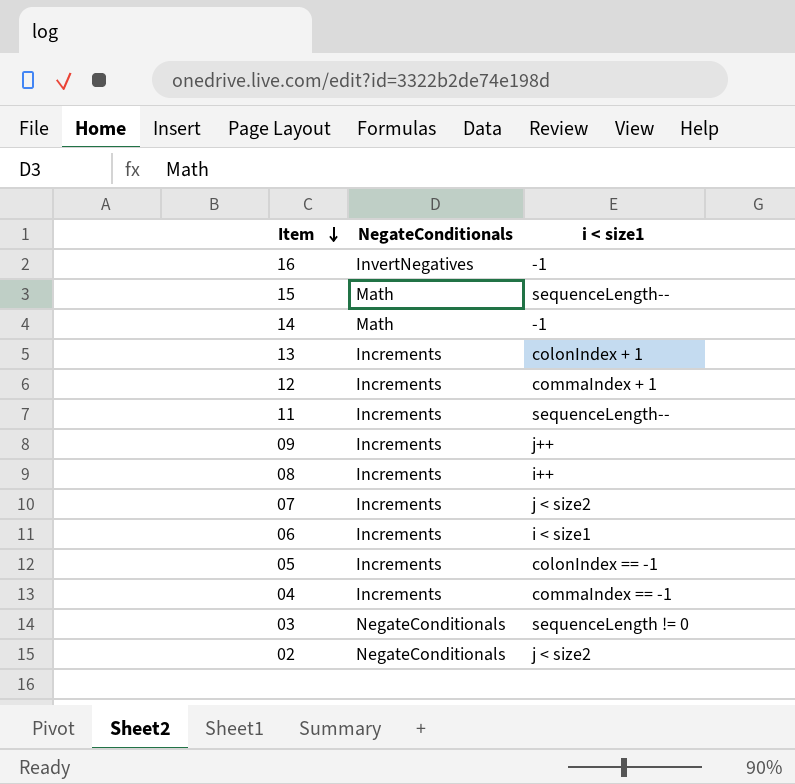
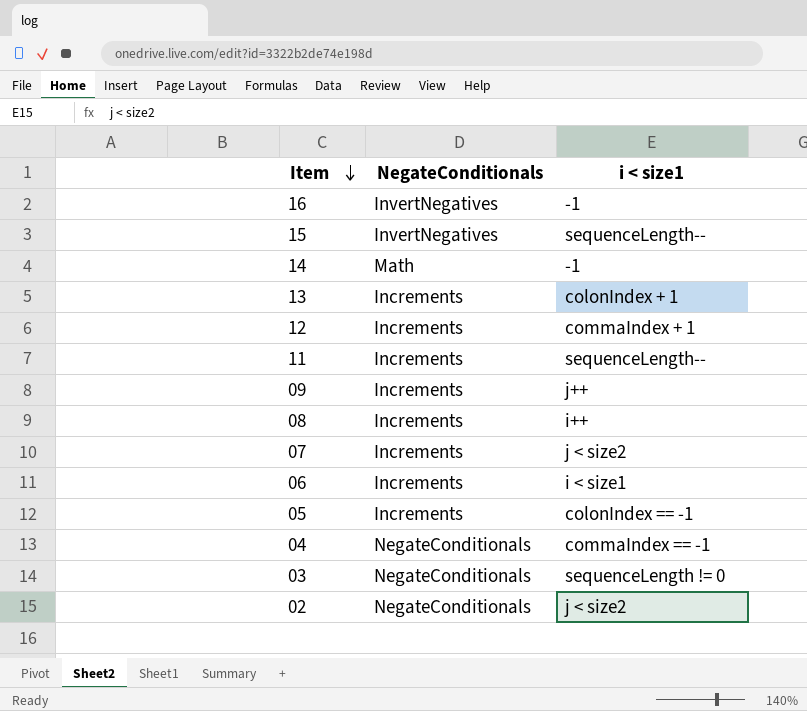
15 | NegateConditionals: Math -> InvertNegatives
04 | NegateConditionals: Increments -> NegateConditionals

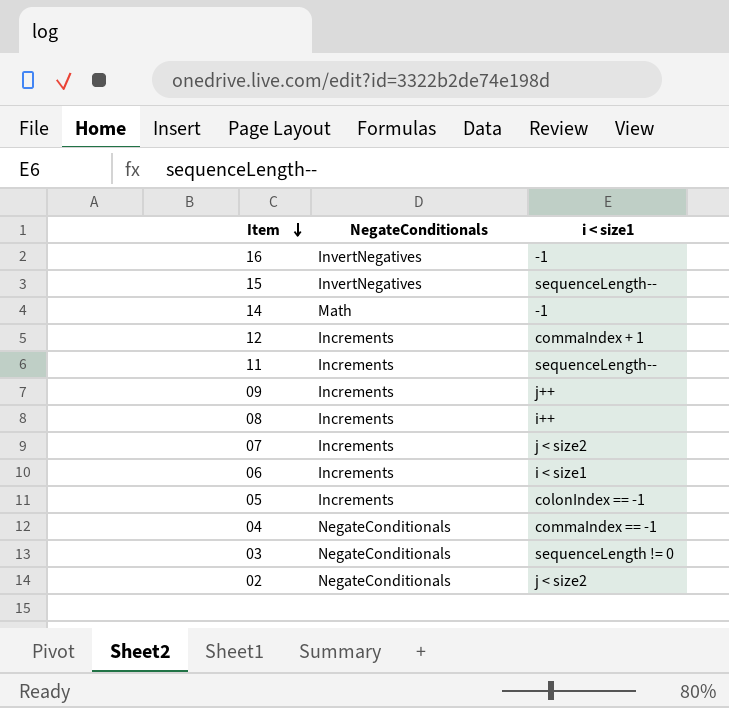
row 13: Increments | colonIndex + 1 -> none

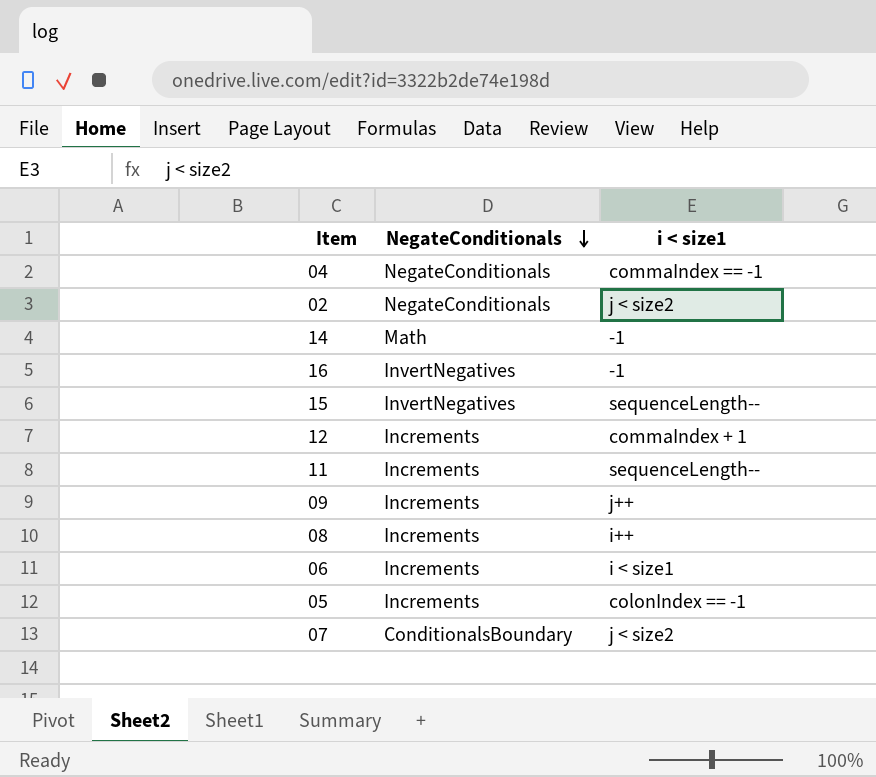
row order: Item descending -> NegateConditionals descending
row 03: NegateConditionals | sequenceLength != 0 -> none
07 | NegateConditionals: Increments -> ConditionalsBoundary

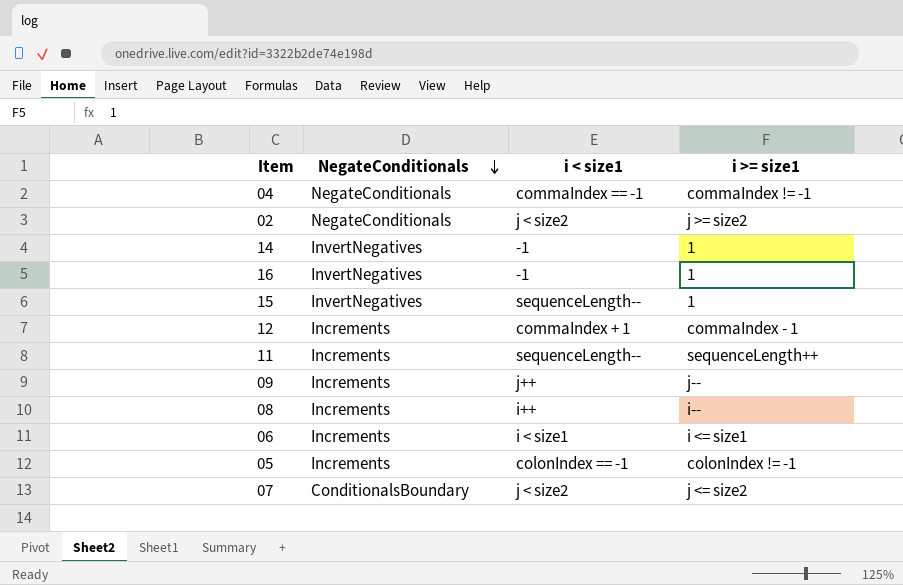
column i >= size1 | position: none -> 4
14 | NegateConditionals: Math -> InvertNegatives

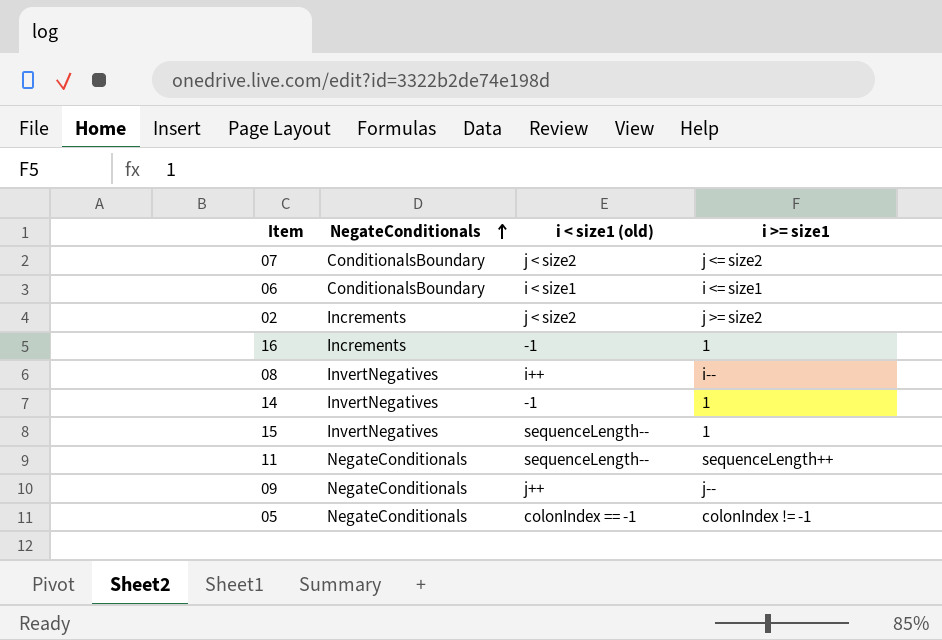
row order: NegateConditionals descending -> NegateConditionals ascending
column name: i < size1 -> i < size1 (old)
row 04: NegateConditionals | commaIndex == -1 | commaIndex != -1 -> none
row 12: Increments | commaIndex + 1 | commaIndex - 1 -> none
06 | NegateConditionals: Increments -> ConditionalsBoundary
02 | NegateConditionals: NegateConditionals -> Increments
16 | NegateConditionals: InvertNegatives -> Increments
08 | NegateConditionals: Increments -> InvertNegatives
11 | NegateConditionals: Increments -> NegateConditionals
09 | NegateConditionals: Increments -> NegateConditionals
05 | NegateConditionals: Increments -> NegateConditionals

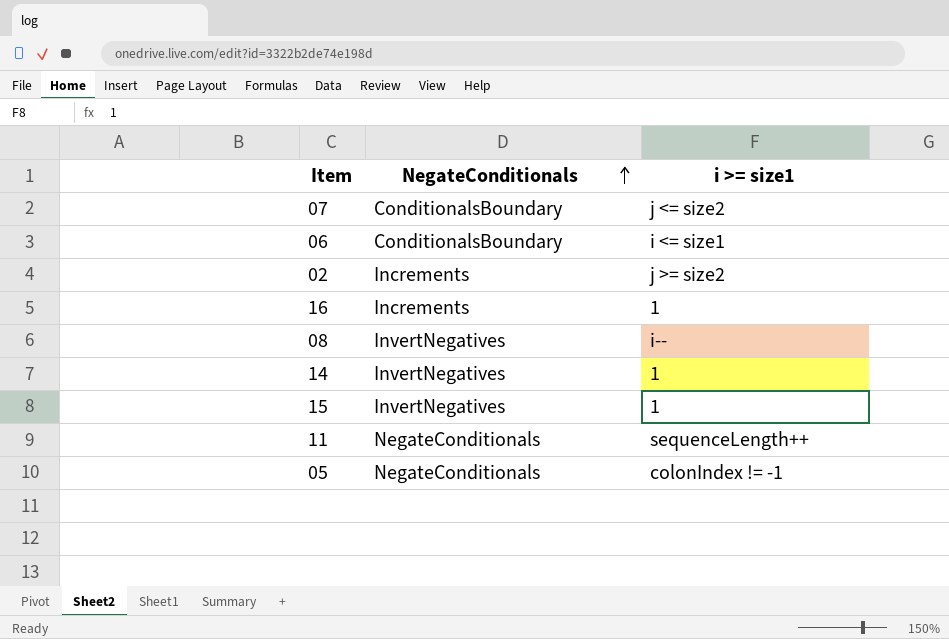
column i < size1 (old) | position: 3 -> none
row 09: NegateConditionals | j++ | j-- -> none

